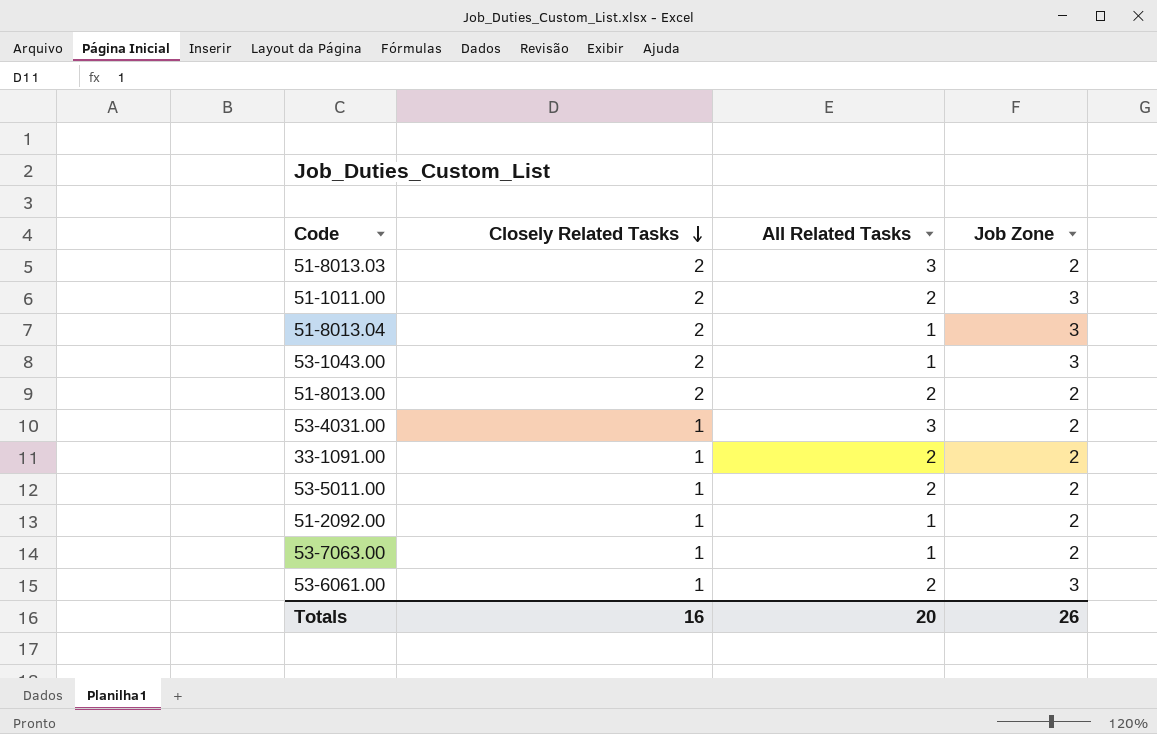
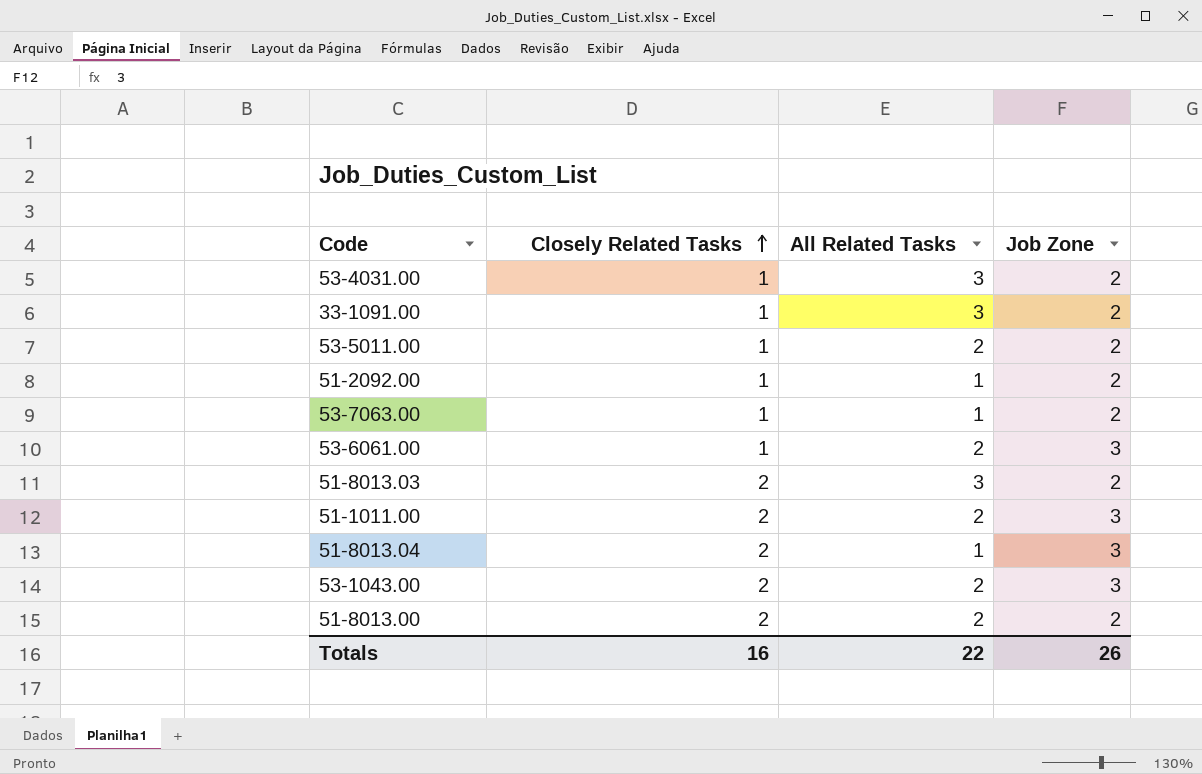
row order: Closely Related Tasks descending -> Closely Related Tasks ascending
33-1091.00 | All Related Tasks: 2 -> 3
53-1043.00 | All Related Tasks: 1 -> 2
Totals | All Related Tasks: 20 -> 22

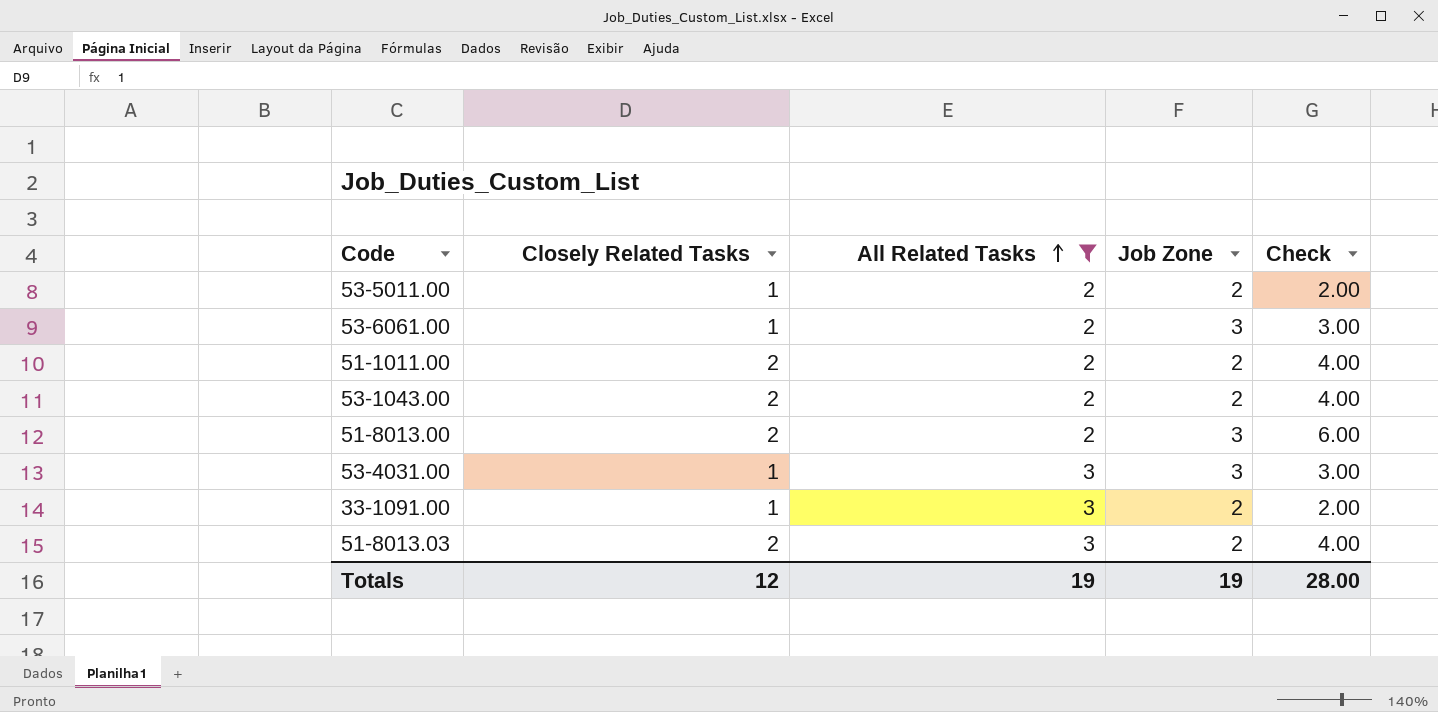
filter: none -> All Related Tasks != 1
row order: Closely Related Tasks ascending -> All Related Tasks ascending
column Check | formula: none -> [Closely Related Tasks] * [Job Zone]
51-1011.00 | Job Zone: 3 -> 2
53-1043.00 | Job Zone: 3 -> 2
51-8013.00 | Job Zone: 2 -> 3
53-4031.00 | Job Zone: 2 -> 3
Totals | Closely Related Tasks: 16 -> 12
Totals | All Related Tasks: 22 -> 19
Totals | Job Zone: 26 -> 19

